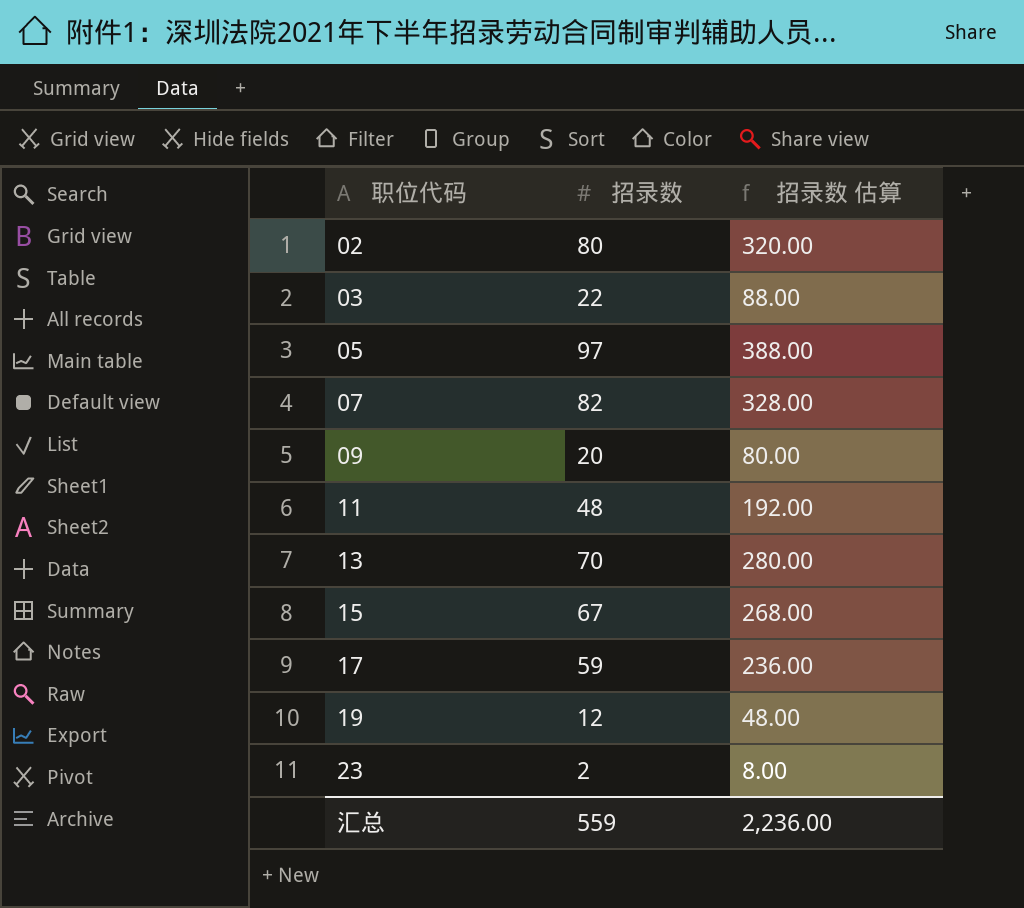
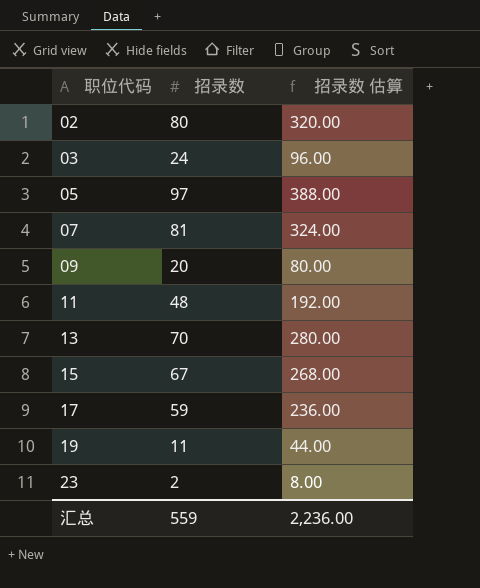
03 | 招录数: 22 -> 24
03 | 招录数 估算: 88.00 -> 96.00
07 | 招录数: 82 -> 81
07 | 招录数 估算: 328.00 -> 324.00
19 | 招录数: 12 -> 11
19 | 招录数 估算: 48.00 -> 44.00

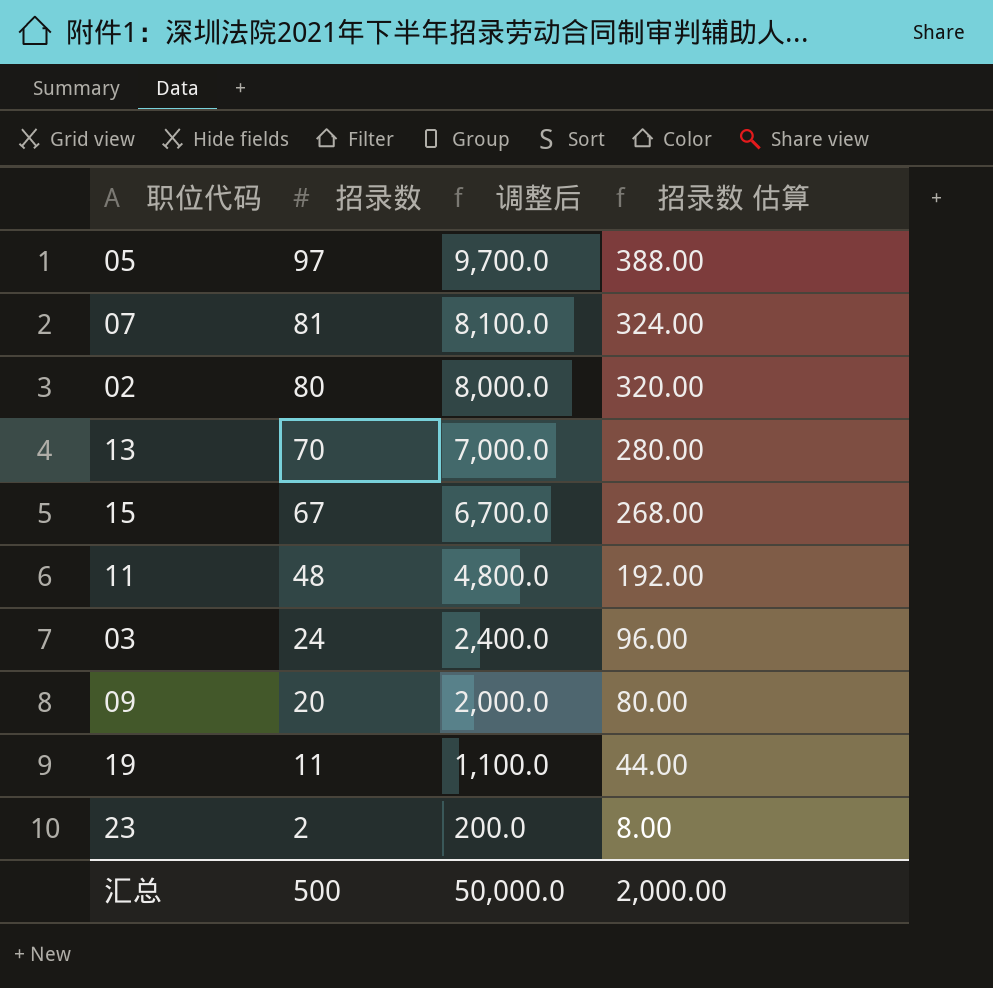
row order: 职位代码 ascending -> 招录数 descending
column 调整后 | formula: none -> [招录数] * 100
row 17: 59 | 236.00 -> none
汇总 | 招录数: 559 -> 500
汇总 | 招录数 估算: 2,236.00 -> 2,000.00

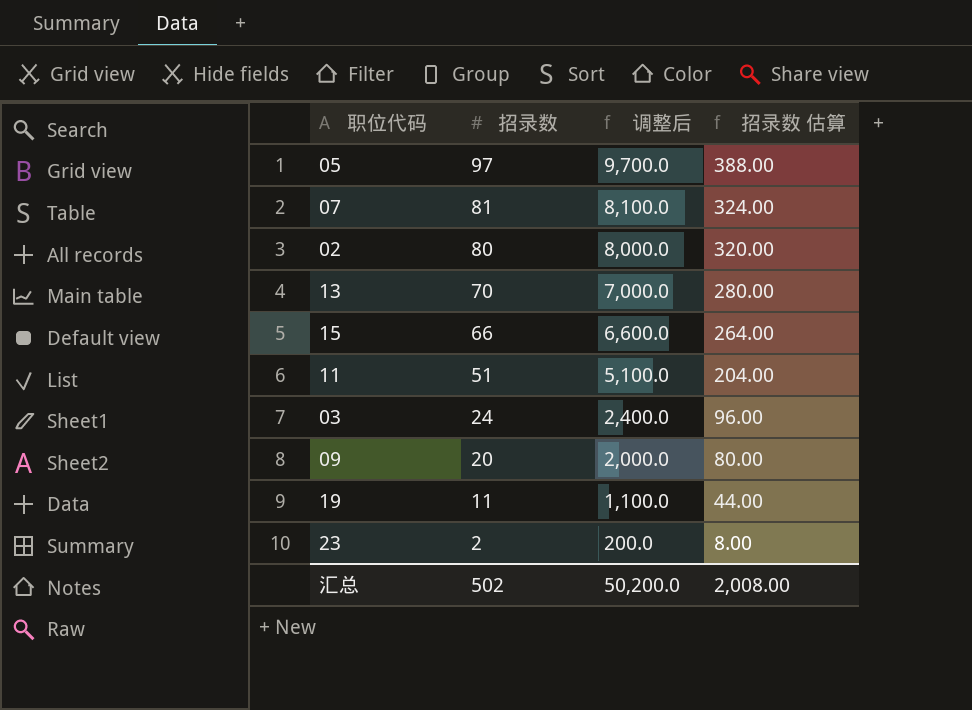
15 | 招录数: 67 -> 66
15 | 调整后: 6,700.0 -> 6,600.0
15 | 招录数 估算: 268.00 -> 264.00
11 | 招录数: 48 -> 51
11 | 调整后: 4,800.0 -> 5,100.0
11 | 招录数 估算: 192.00 -> 204.00
汇总 | 招录数: 500 -> 502
汇总 | 调整后: 50,000.0 -> 50,200.0
汇总 | 招录数 估算: 2,000.00 -> 2,008.00

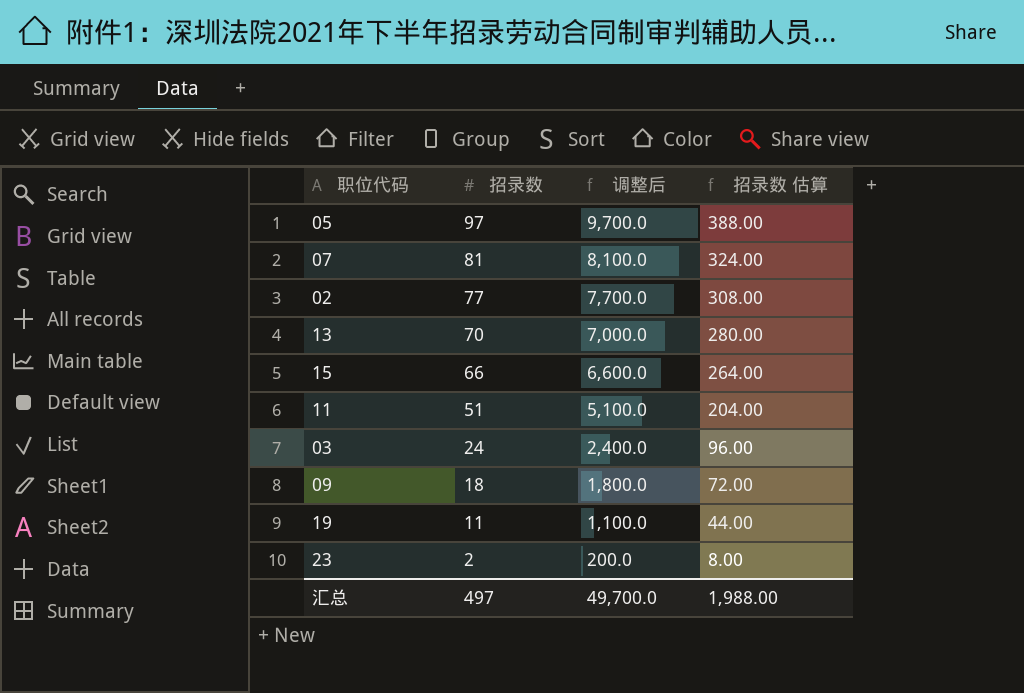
02 | 招录数: 80 -> 77
02 | 调整后: 8,000.0 -> 7,700.0
02 | 招录数 估算: 320.00 -> 308.00
09 | 招录数: 20 -> 18
09 | 调整后: 2,000.0 -> 1,800.0
09 | 招录数 估算: 80.00 -> 72.00
汇总 | 招录数: 502 -> 497
汇总 | 调整后: 50,200.0 -> 49,700.0
汇总 | 招录数 估算: 2,008.00 -> 1,988.00

